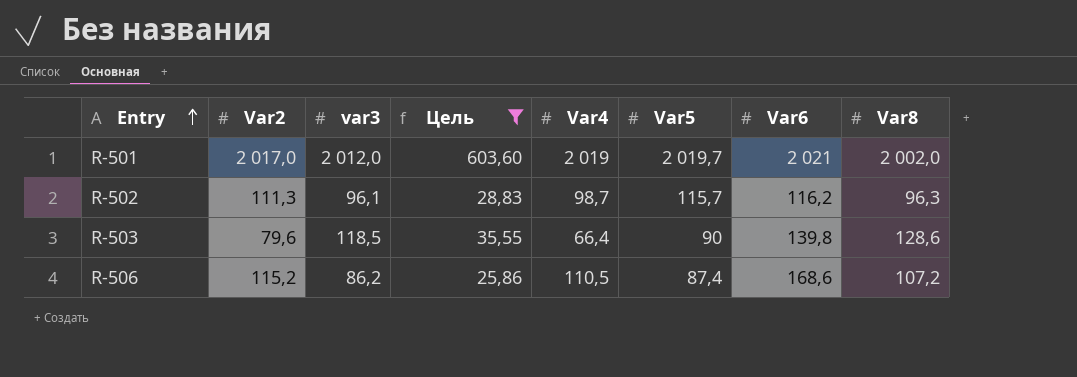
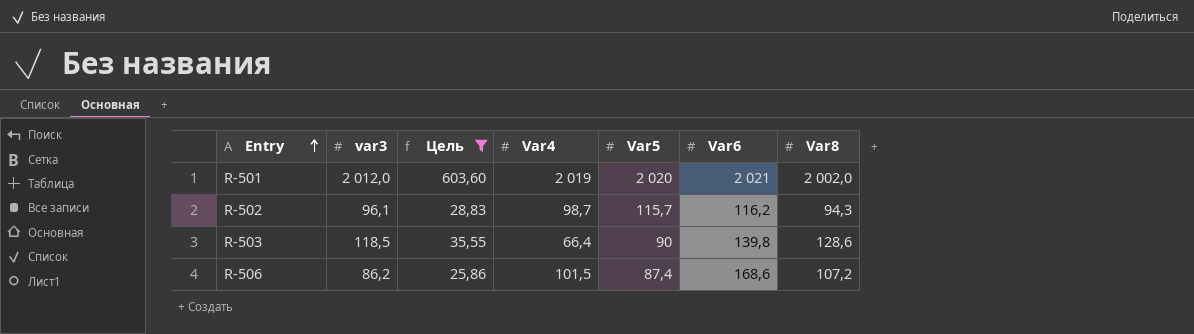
column Var2 | position: 2 -> none
R-501 | Var5: 2 019,7 -> 2 020
R-502 | Var8: 96,3 -> 94,3
R-506 | Var4: 110,5 -> 101,5

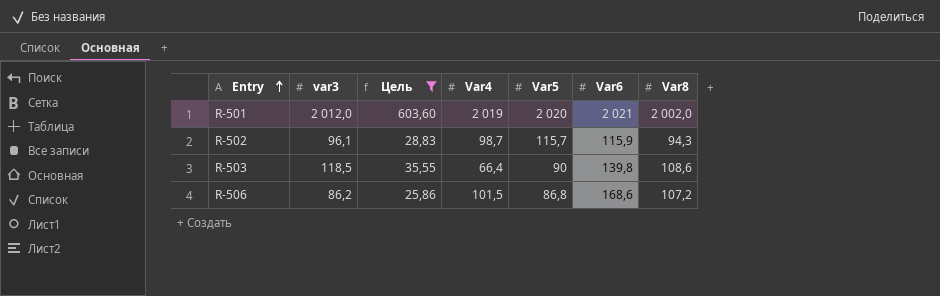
R-502 | Var6: 116,2 -> 115,9
R-503 | Var8: 128,6 -> 108,6
R-506 | Var5: 87,4 -> 86,8

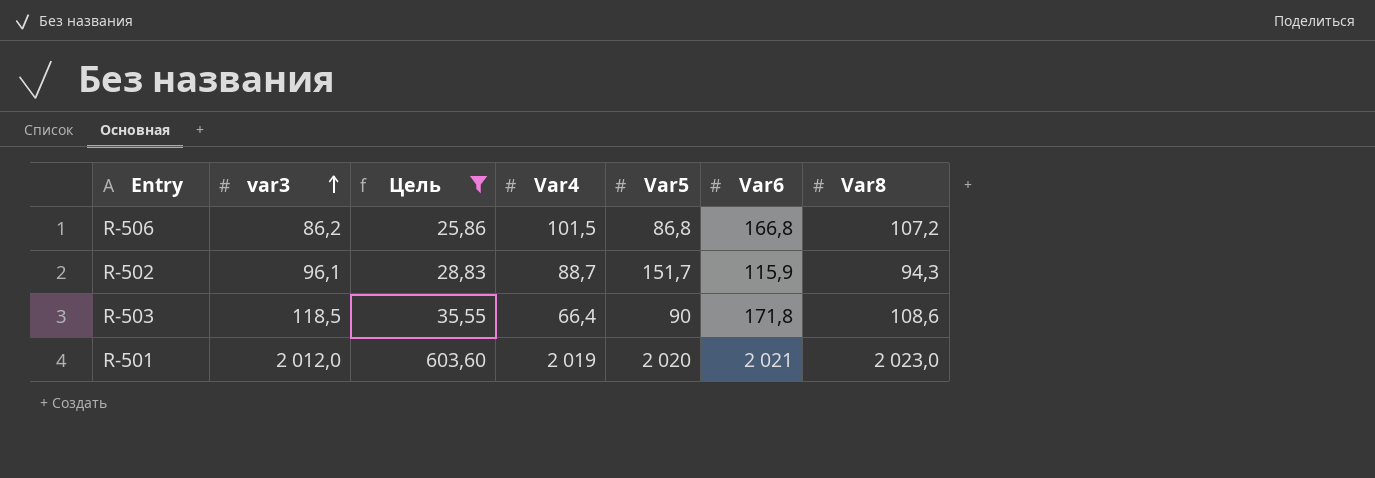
row order: Entry ascending -> var3 ascending
R-506 | Var6: 168,6 -> 166,8
R-502 | Var4: 98,7 -> 88,7
R-502 | Var5: 115,7 -> 151,7
R-503 | Var6: 139,8 -> 171,8
R-501 | Var8: 2 002,0 -> 2 023,0

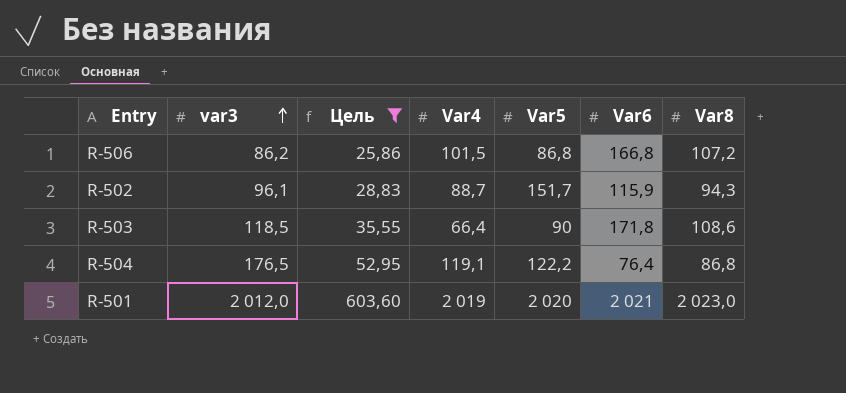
row R-504: none -> 176,5 | 52,95 | 119,1 | 122,2 | 76,4 | 86,8

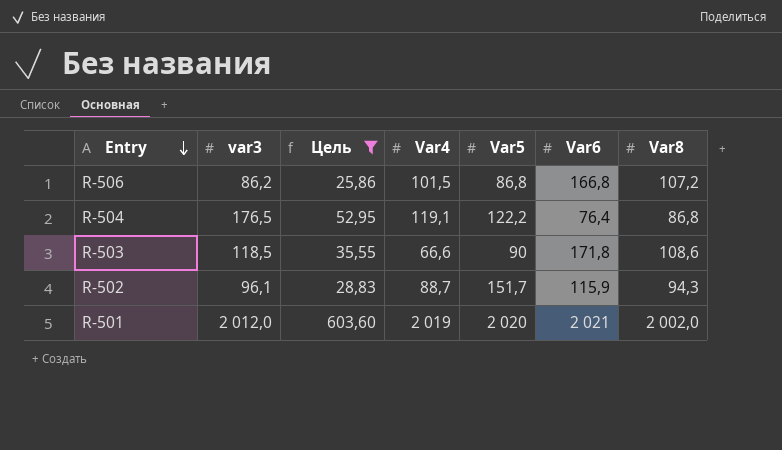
row order: var3 ascending -> Entry descending
R-503 | Var4: 66,4 -> 66,6
R-501 | Var8: 2 023,0 -> 2 002,0

